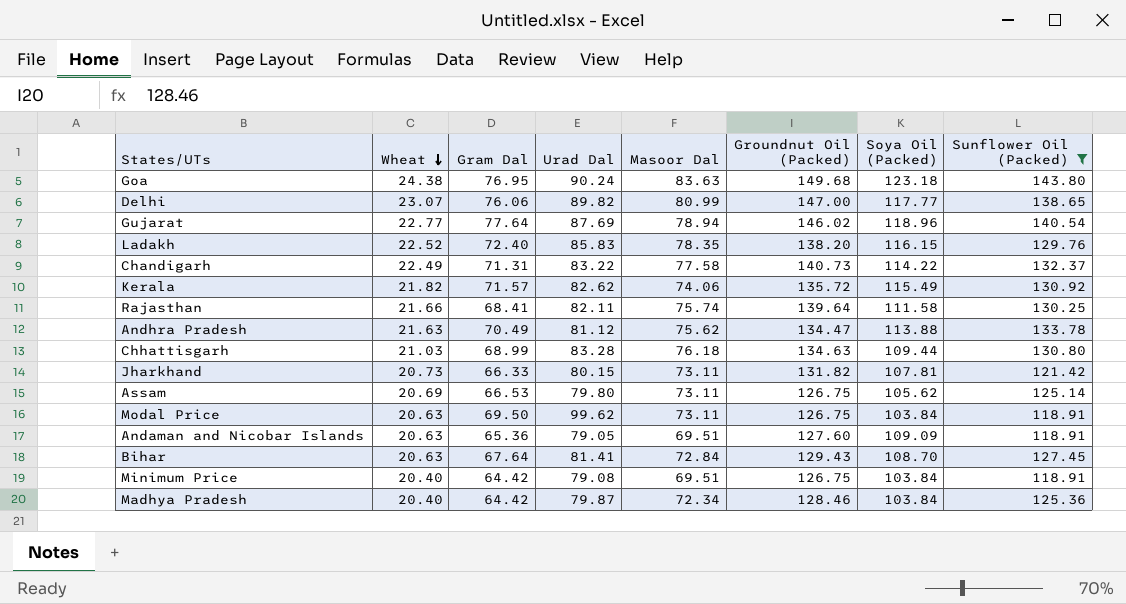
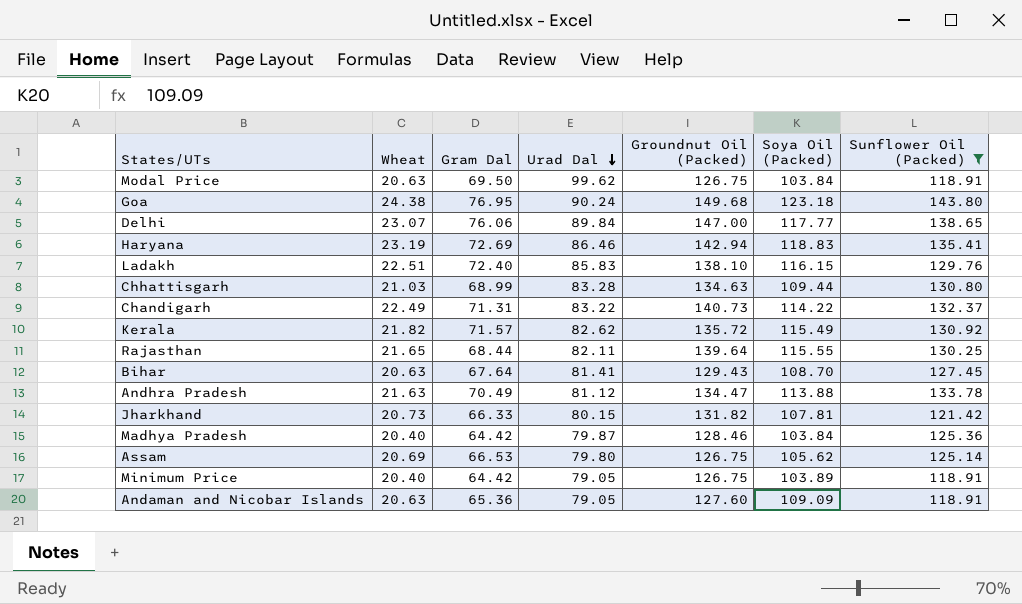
row order: Wheat descending -> Urad Dal descending
column Masoor Dal | position: 5 -> none
row Gujarat: 22.77 | 77.64 | 87.69 | 78.94 | 146.02 | 118.96 | 140.54 -> none
Delhi | Urad Dal: 89.82 -> 89.84
row Haryana: none -> 23.19 | 72.69 | 86.46 | 142.94 | 118.83 | 135.41
Ladakh | Wheat: 22.52 -> 22.51
Ladakh | Groundnut Oil (Packed): 138.20 -> 138.10
Rajasthan | Wheat: 21.66 -> 21.65
Rajasthan | Gram Dal: 68.41 -> 68.44
Rajasthan | Soya Oil (Packed): 111.58 -> 115.55
Minimum Price | Urad Dal: 79.08 -> 79.05
Minimum Price | Soya Oil (Packed): 103.84 -> 103.89

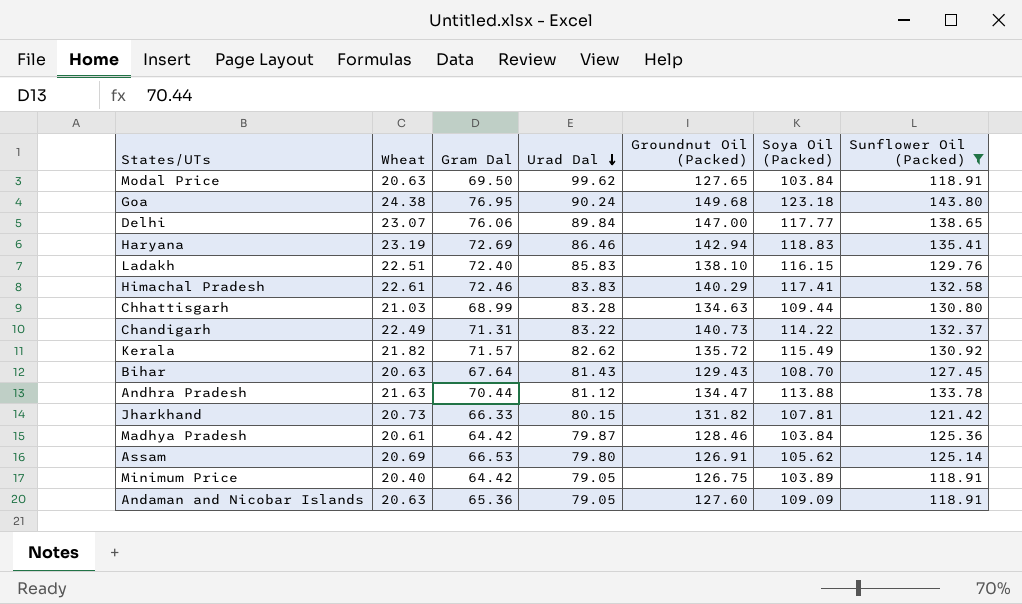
row Rajasthan: 21.65 | 68.44 | 82.11 | 139.64 | 115.55 | 130.25 -> none
Modal Price | Groundnut Oil (Packed): 126.75 -> 127.65
row Himachal Pradesh: none -> 22.61 | 72.46 | 83.83 | 140.29 | 117.41 | 132.58
Bihar | Urad Dal: 81.41 -> 81.43
Andhra Pradesh | Gram Dal: 70.49 -> 70.44
Madhya Pradesh | Wheat: 20.40 -> 20.61
Assam | Groundnut Oil (Packed): 126.75 -> 126.91

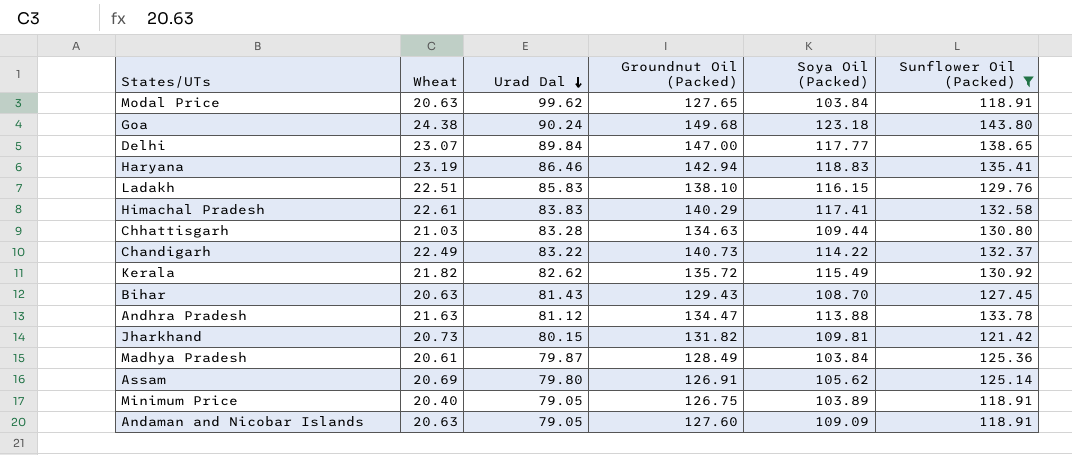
column Gram Dal | position: 3 -> none
Jharkhand | Soya Oil (Packed): 107.81 -> 109.81
Madhya Pradesh | Groundnut Oil (Packed): 128.46 -> 128.49

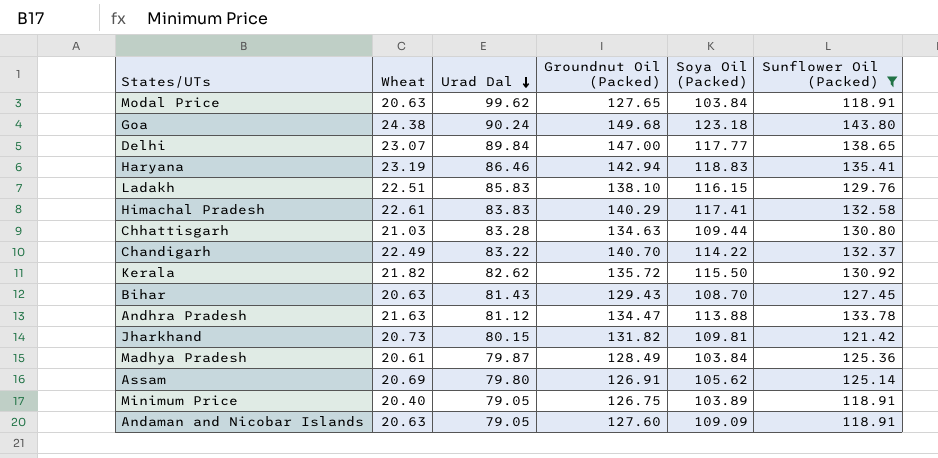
Chandigarh | Groundnut Oil (Packed): 140.73 -> 140.70
Kerala | Soya Oil (Packed): 115.49 -> 115.50

